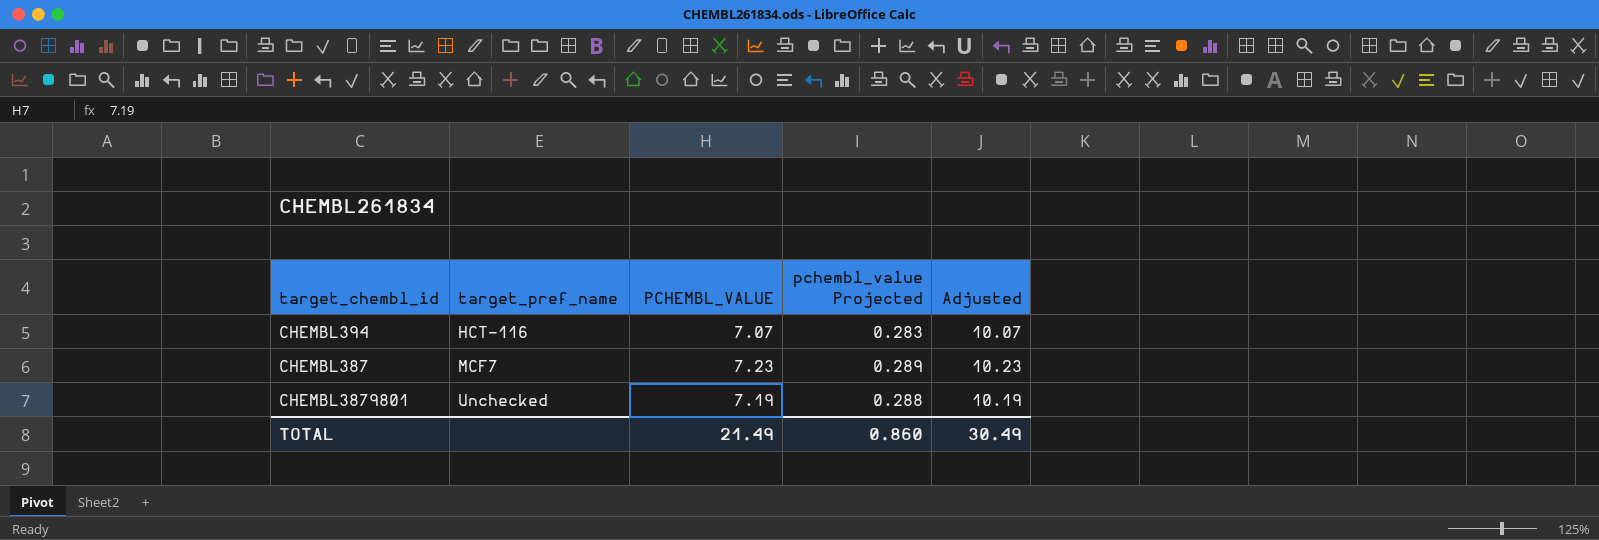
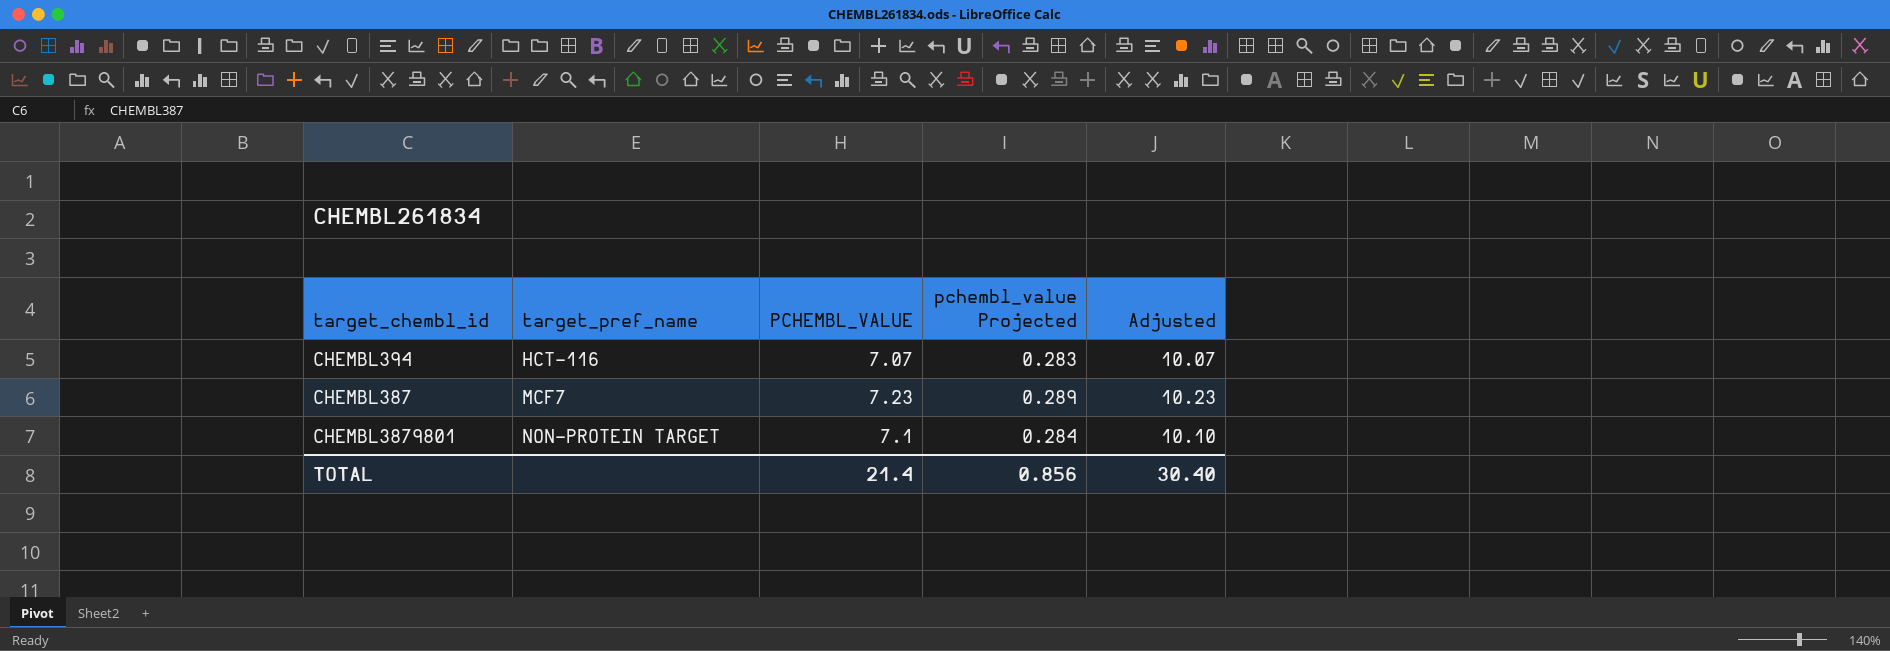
CHEMBL3879801 | target_pref_name: Unchecked -> NON-PROTEIN TARGET
CHEMBL3879801 | PCHEMBL_VALUE: 7.19 -> 7.1
CHEMBL3879801 | pchembl_value Projected: 0.288 -> 0.284
CHEMBL3879801 | Adjusted: 10.19 -> 10.10
TOTAL | PCHEMBL_VALUE: 21.49 -> 21.4
TOTAL | pchembl_value Projected: 0.860 -> 0.856
TOTAL | Adjusted: 30.49 -> 30.40

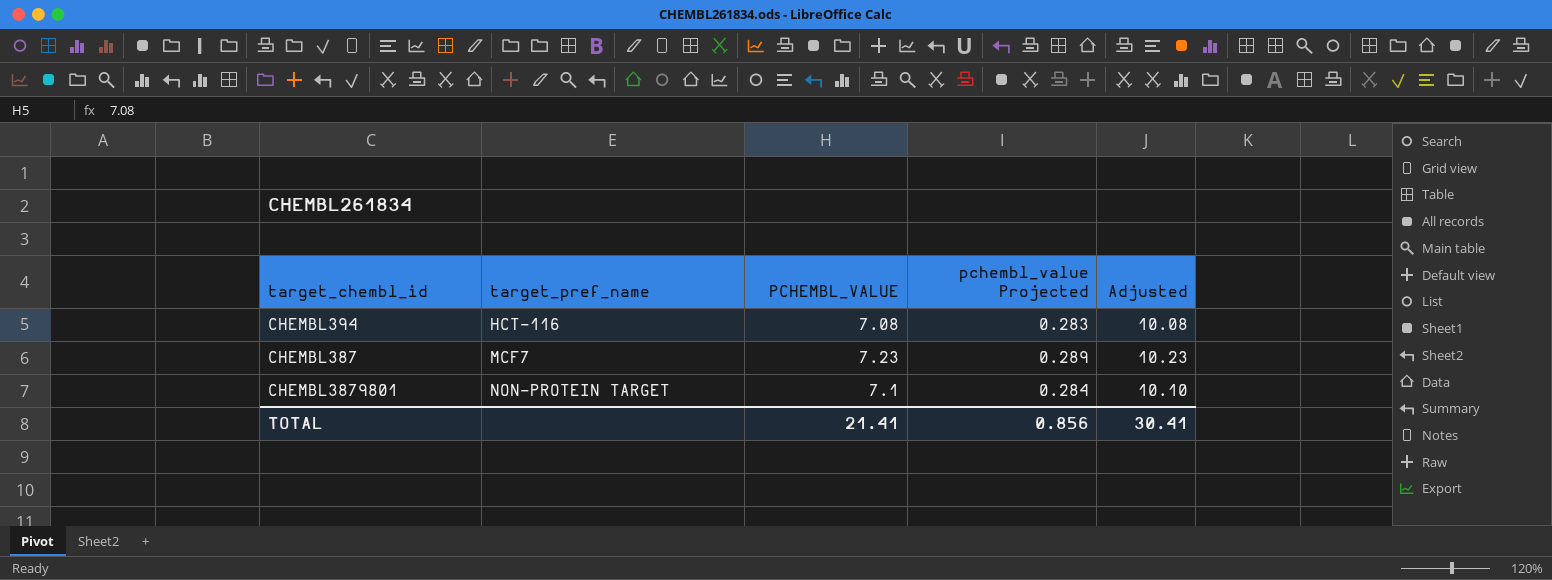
CHEMBL394 | PCHEMBL_VALUE: 7.07 -> 7.08
CHEMBL394 | Adjusted: 10.07 -> 10.08
TOTAL | PCHEMBL_VALUE: 21.4 -> 21.41
TOTAL | Adjusted: 30.40 -> 30.41

